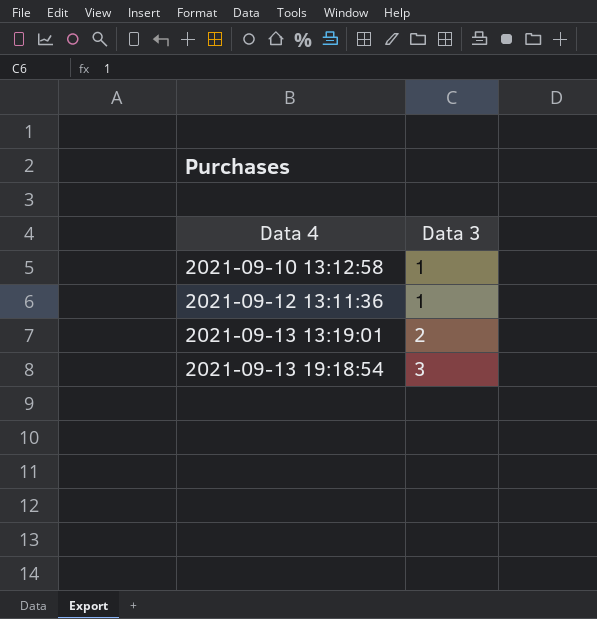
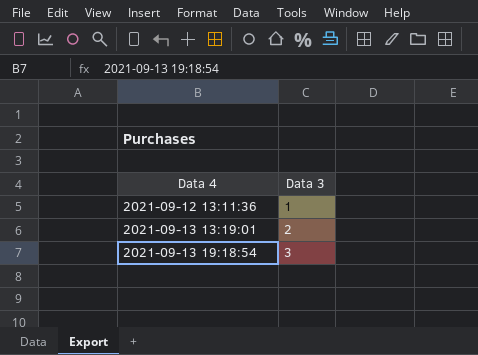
row 2021-09-10 13:12:58: 1 -> none

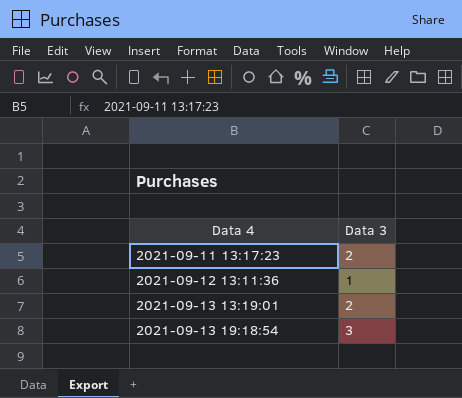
row 2021-09-11 13:17:23: none -> 2

